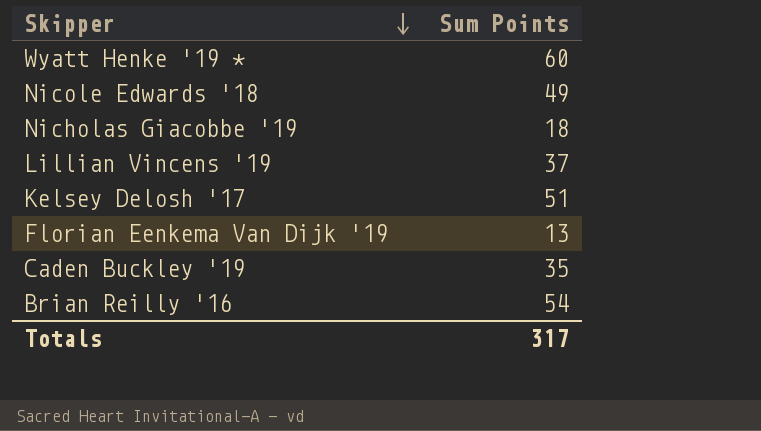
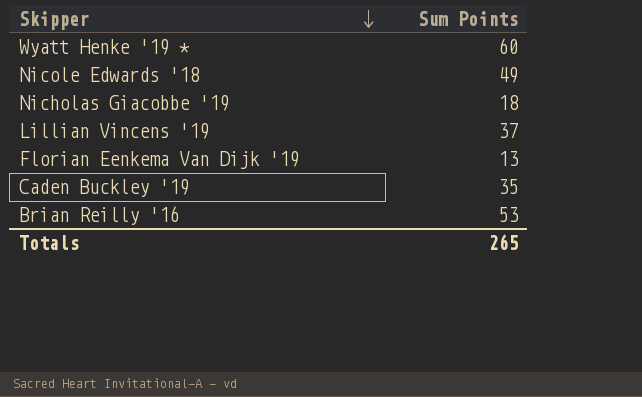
row Kelsey Delosh '17: 51 -> none
Brian Reilly '16 | Sum Points: 54 -> 53
Totals | Sum Points: 317 -> 265

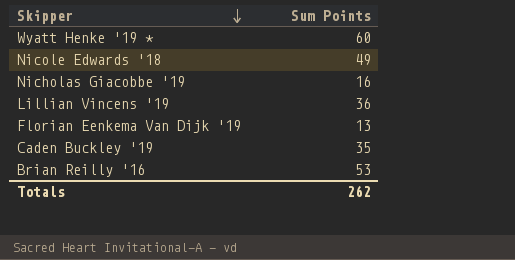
Nicholas Giacobbe '19 | Sum Points: 18 -> 16
Lillian Vincens '19 | Sum Points: 37 -> 36
Totals | Sum Points: 265 -> 262

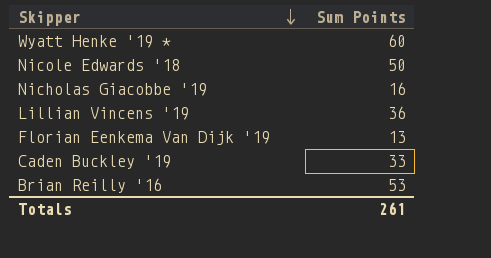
Nicole Edwards '18 | Sum Points: 49 -> 50
Caden Buckley '19 | Sum Points: 35 -> 33
Totals | Sum Points: 262 -> 261

